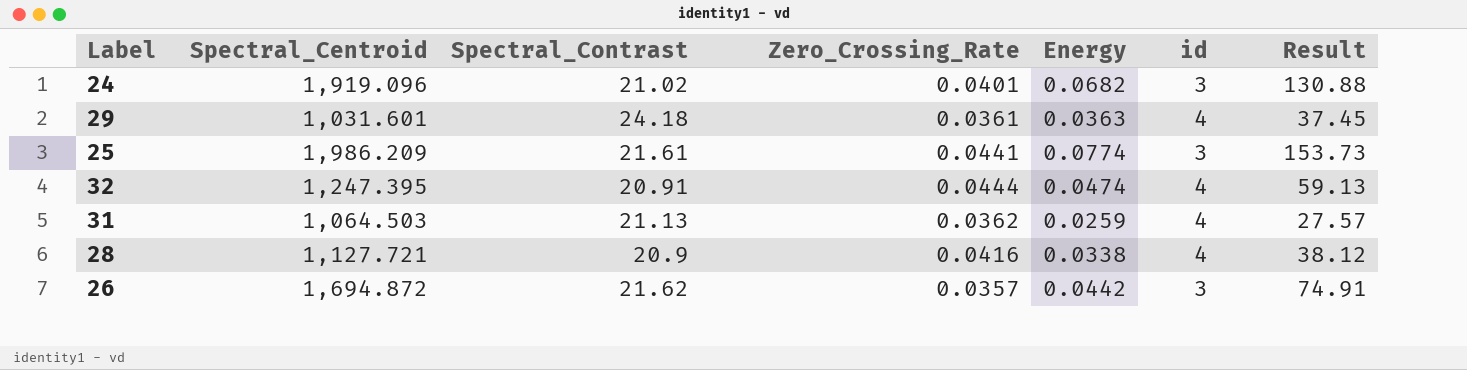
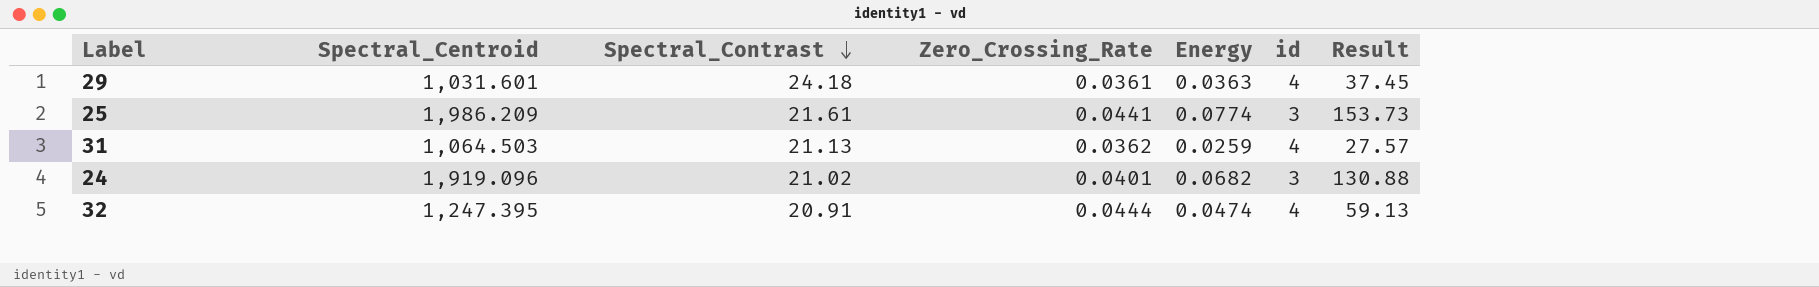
row order: none -> Spectral_Contrast descending
row 28: 1,127.721 | 20.9 | 0.0416 | 0.0338 | 4 | 38.12 -> none
row 26: 1,694.872 | 21.62 | 0.0357 | 0.0442 | 3 | 74.91 -> none

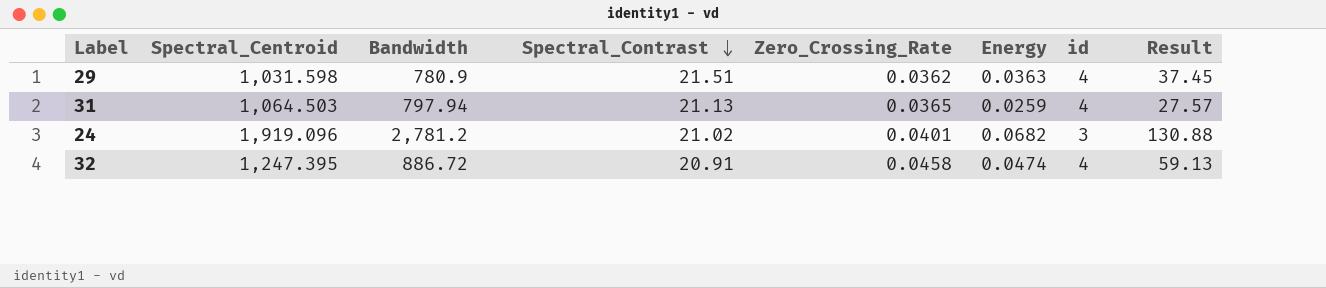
column Bandwidth | position: none -> 3
row 25: 1,986.209 | 21.61 | 0.0441 | 0.0774 | 3 | 153.73 -> none
29 | Spectral_Centroid: 1,031.601 -> 1,031.598
29 | Spectral_Contrast: 24.18 -> 21.51
29 | Zero_Crossing_Rate: 0.0361 -> 0.0362
31 | Zero_Crossing_Rate: 0.0362 -> 0.0365
32 | Zero_Crossing_Rate: 0.0444 -> 0.0458

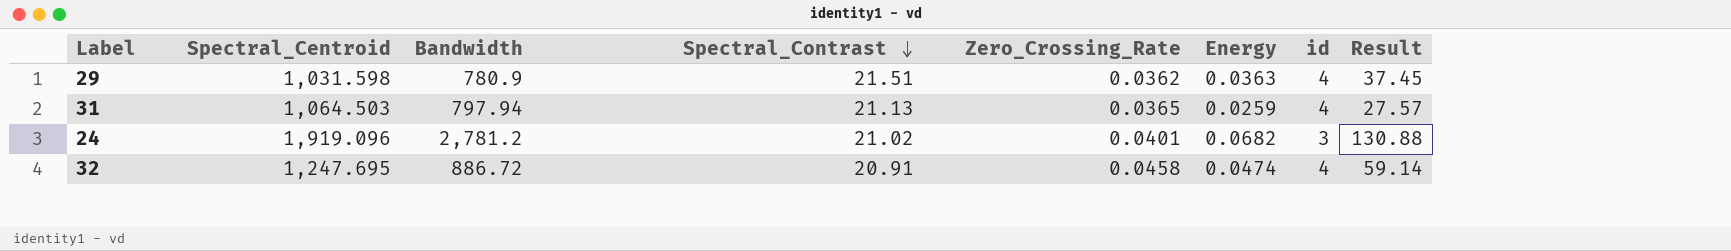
32 | Spectral_Centroid: 1,247.395 -> 1,247.695
32 | Result: 59.13 -> 59.14

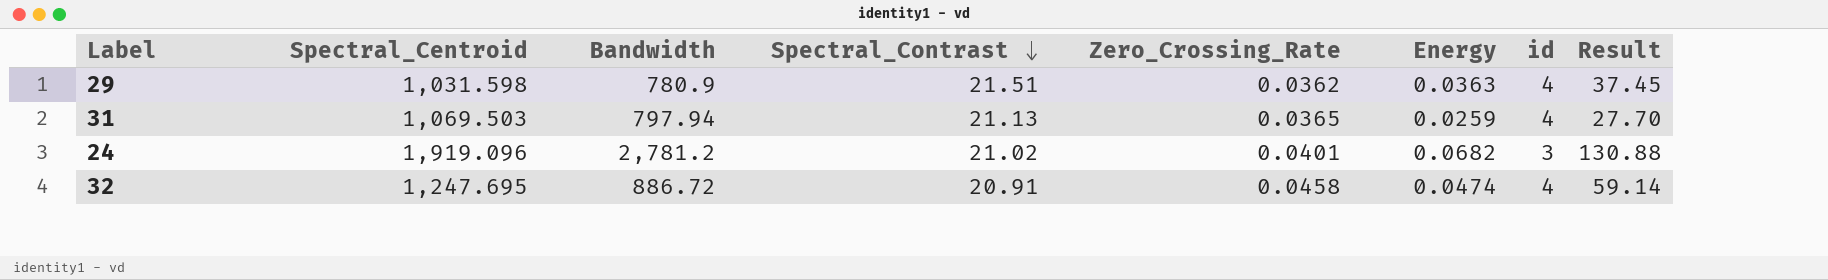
31 | Spectral_Centroid: 1,064.503 -> 1,069.503
31 | Result: 27.57 -> 27.70

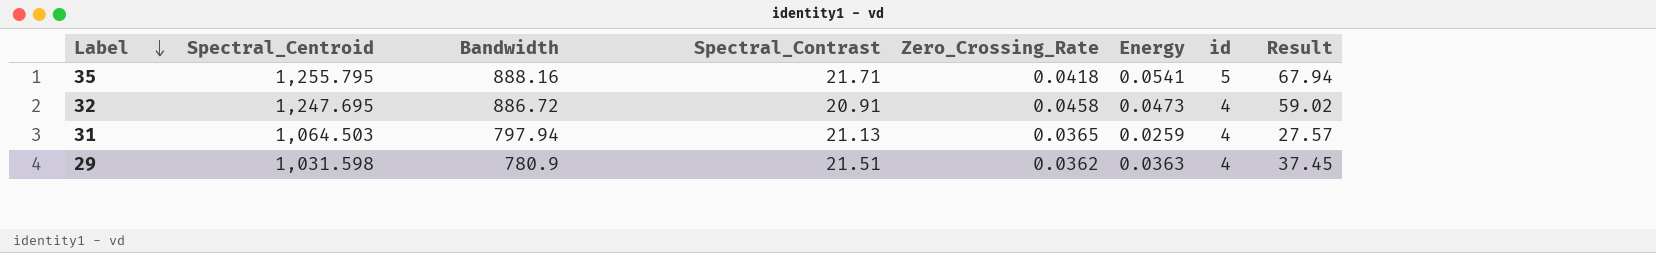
row order: Spectral_Contrast descending -> Label descending
row 24: 1,919.096 | 2,781.2 | 21.02 | 0.0401 | 0.0682 | 3 | 130.88 -> none
row 35: none -> 1,255.795 | 888.16 | 21.71 | 0.0418 | 0.0541 | 5 | 67.94
32 | Energy: 0.0474 -> 0.0473
32 | Result: 59.14 -> 59.02
31 | Spectral_Centroid: 1,069.503 -> 1,064.503
31 | Result: 27.70 -> 27.57

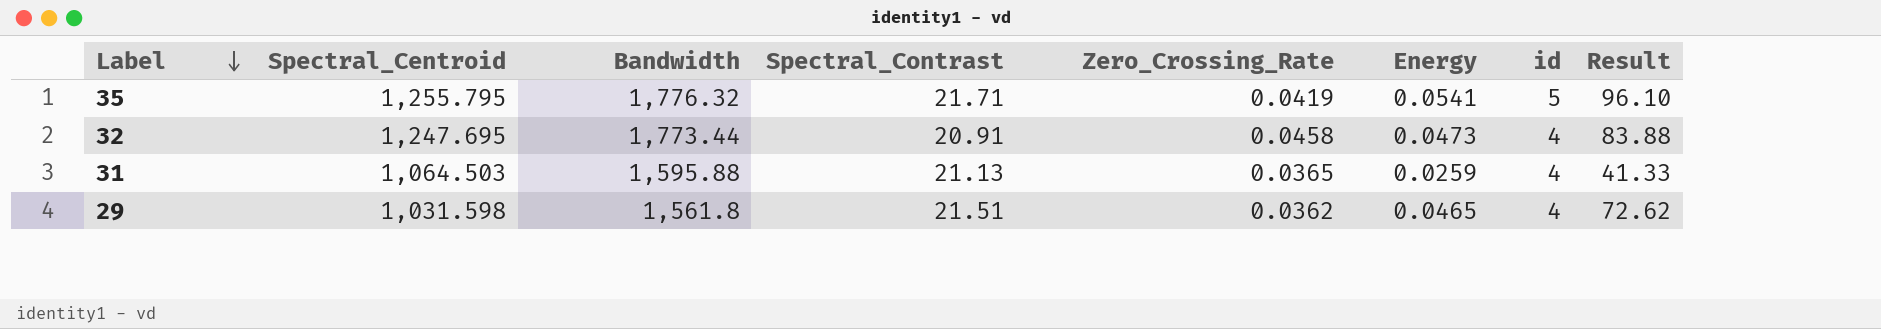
column Result | formula: [Spectral_Centroid] * [Energy] -> [Bandwidth] * [Energy]
35 | Bandwidth: 888.16 -> 1,776.32
35 | Zero_Crossing_Rate: 0.0418 -> 0.0419
32 | Bandwidth: 886.72 -> 1,773.44
31 | Bandwidth: 797.94 -> 1,595.88
29 | Bandwidth: 780.9 -> 1,561.8
29 | Energy: 0.0363 -> 0.0465

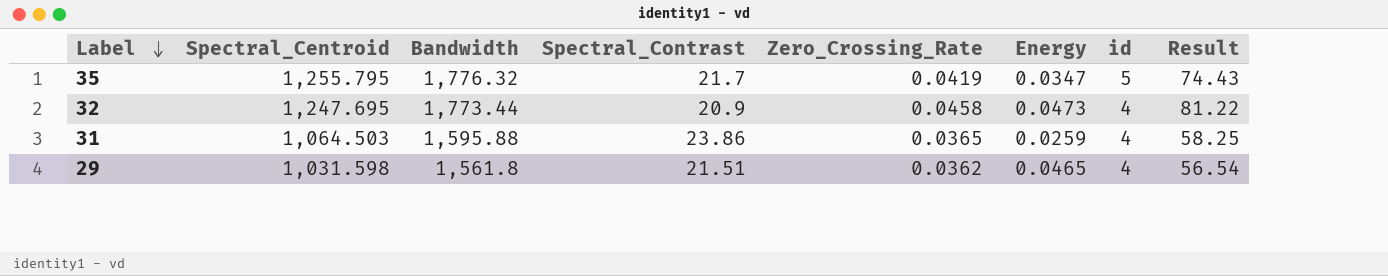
column Result | formula: [Bandwidth] * [Energy] -> [Bandwidth] * [Zero_Crossing_Rate]
35 | Spectral_Contrast: 21.71 -> 21.7
35 | Energy: 0.0541 -> 0.0347
32 | Spectral_Contrast: 20.91 -> 20.9
31 | Spectral_Contrast: 21.13 -> 23.86

